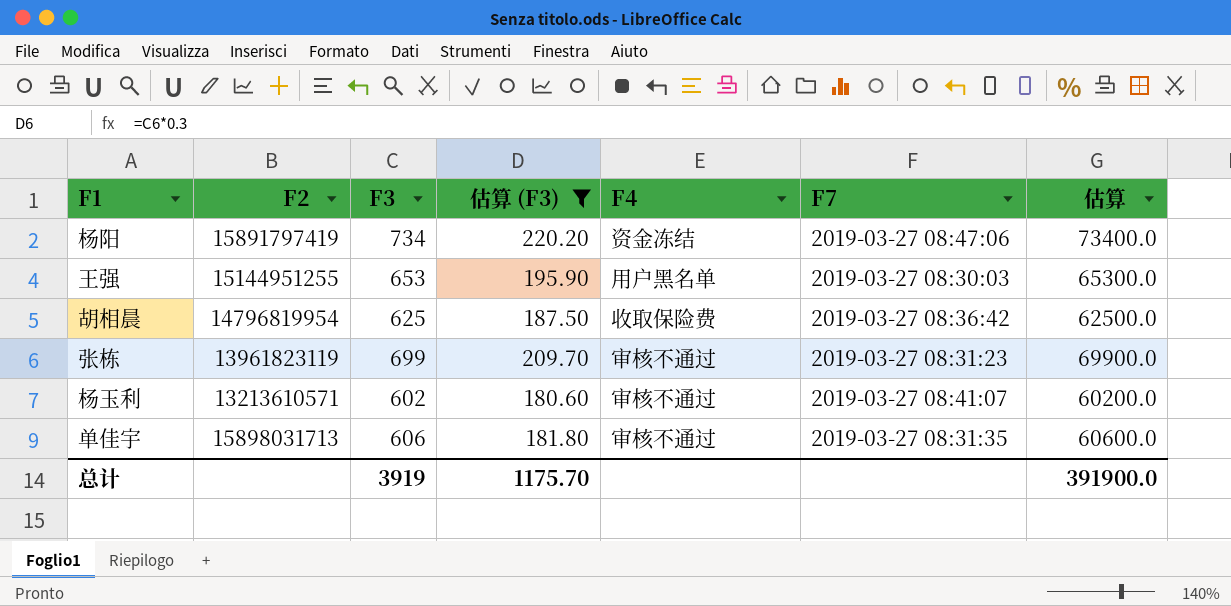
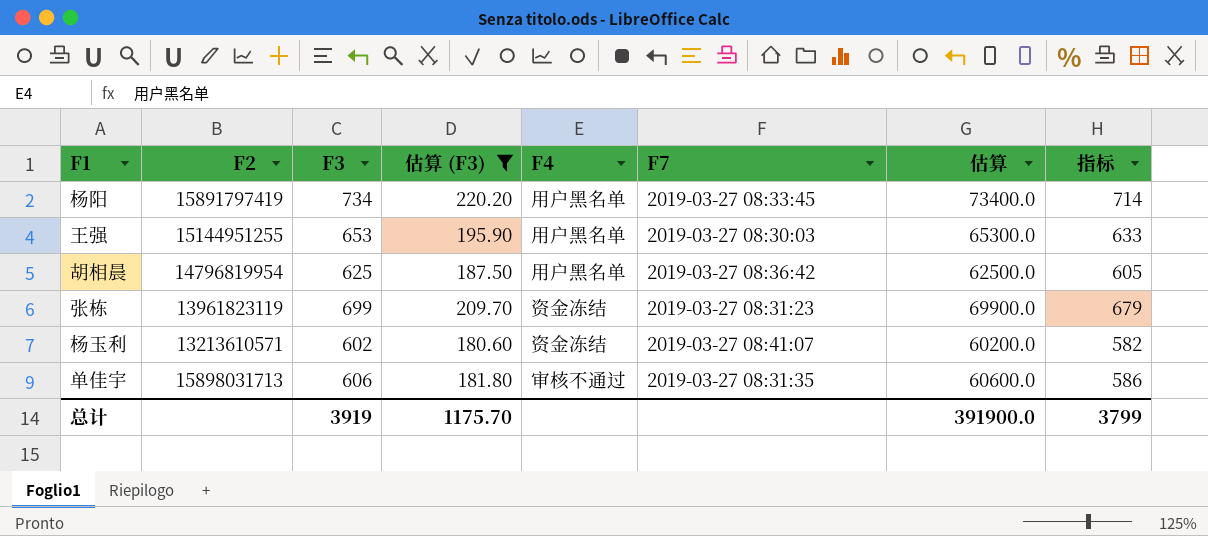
column 指标 | formula: none -> [F3] - 20
杨阳 | F4: 资金冻结 -> 用户黑名单
杨阳 | F7: 2019-03-27 08:47:06 -> 2019-03-27 08:33:45
胡相晨 | F4: 收取保险费 -> 用户黑名单
张栋 | F4: 审核不通过 -> 资金冻结
杨玉利 | F4: 审核不通过 -> 资金冻结

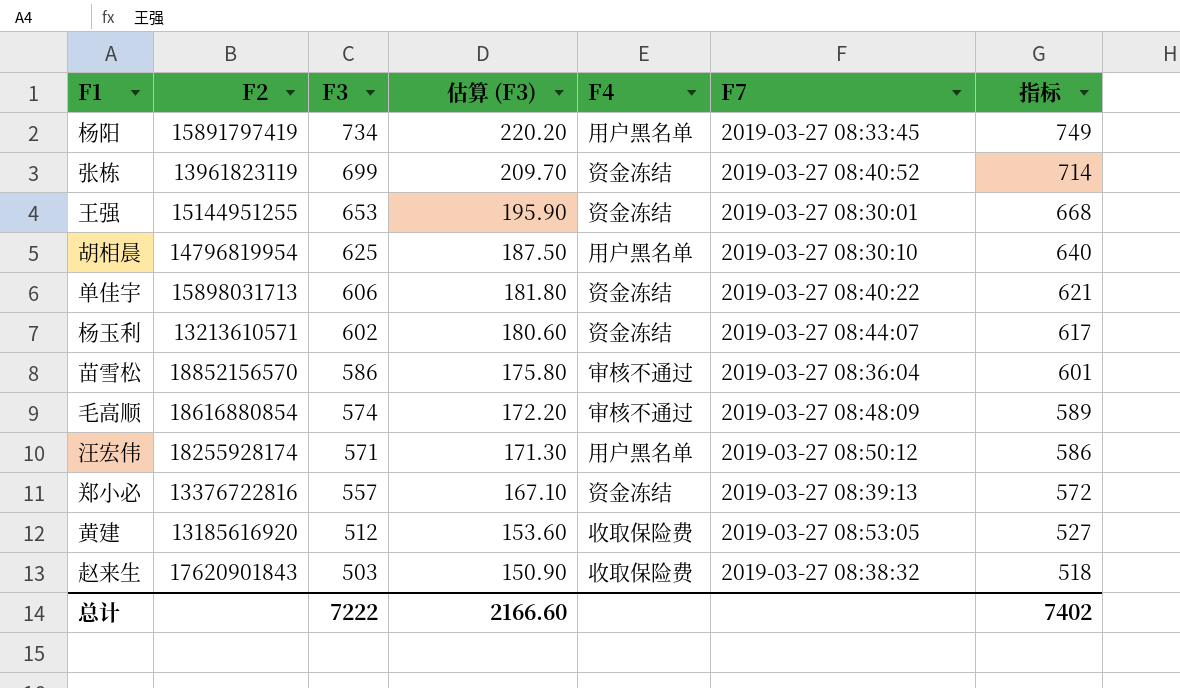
filter: 估算 (F3) >= 180.60 -> none
row order: none -> F3 descending
column 估算 | formula: [F3] * 100 -> none
column 指标 | formula: [F3] - 20 -> [F3] + 15
张栋 | F7: 2019-03-27 08:31:23 -> 2019-03-27 08:40:52
王强 | F4: 用户黑名单 -> 资金冻结
王强 | F7: 2019-03-27 08:30:03 -> 2019-03-27 08:30:01
胡相晨 | F7: 2019-03-27 08:36:42 -> 2019-03-27 08:30:10
单佳宇 | F4: 审核不通过 -> 资金冻结
单佳宇 | F7: 2019-03-27 08:31:35 -> 2019-03-27 08:40:22
杨玉利 | F7: 2019-03-27 08:41:07 -> 2019-03-27 08:44:07
总计 | F3: 3919 -> 7222
总计 | 估算 (F3): 1175.70 -> 2166.60
总计 | 指标: 3799 -> 7402

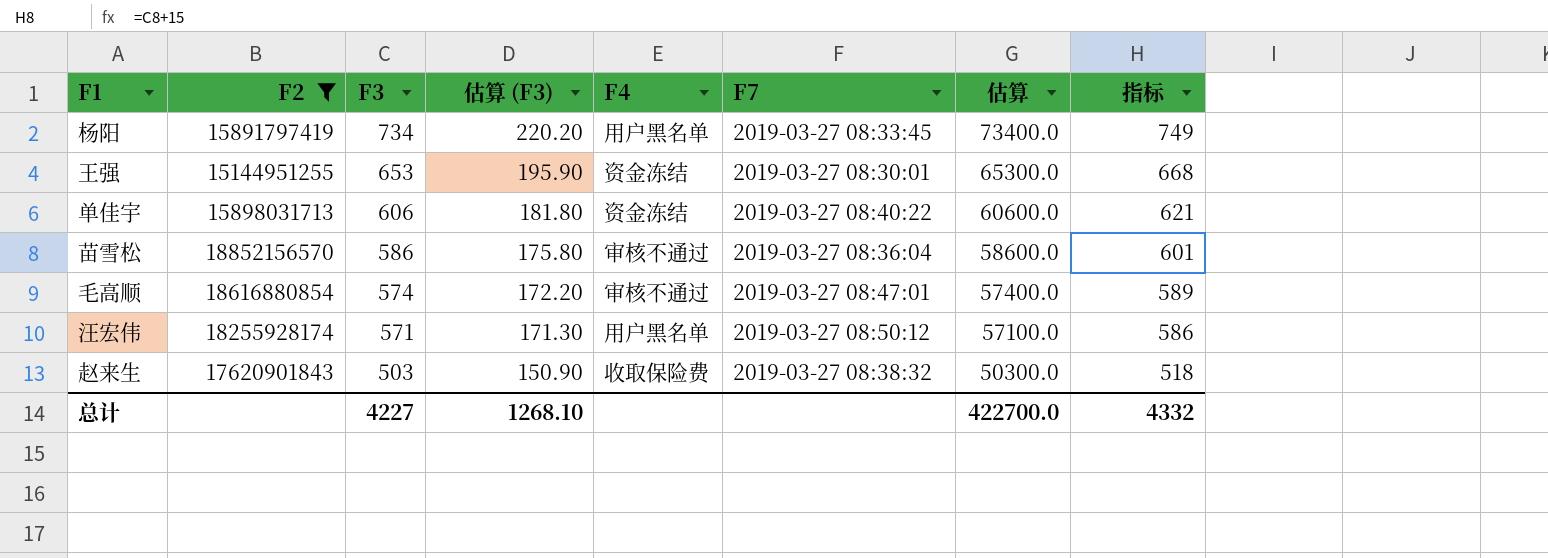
filter: none -> F2 >= 15144951255
column 估算 | formula: none -> [F3] * 100
毛高顺 | F7: 2019-03-27 08:48:09 -> 2019-03-27 08:47:01
总计 | F3: 7222 -> 4227
总计 | 估算 (F3): 2166.60 -> 1268.10
总计 | 指标: 7402 -> 4332

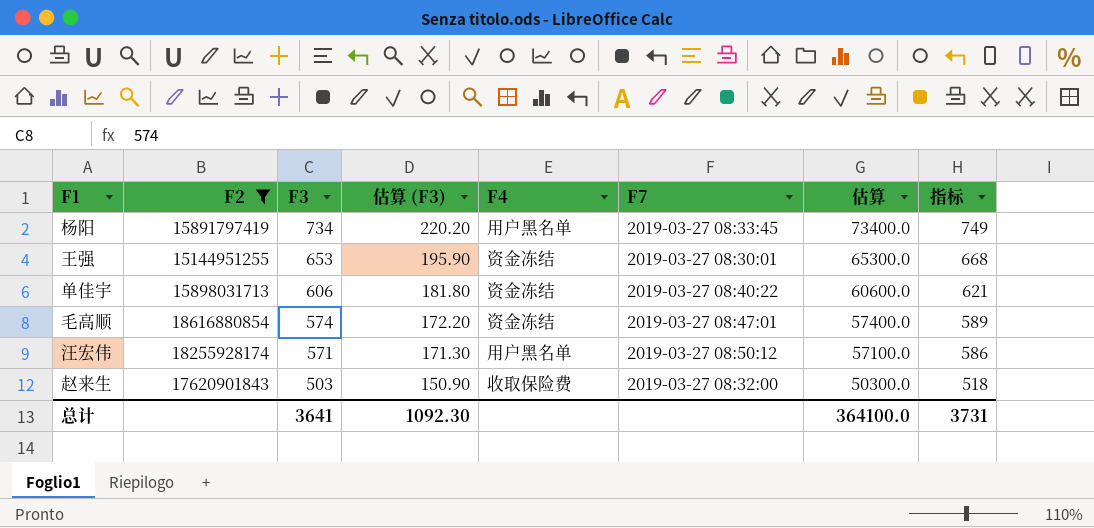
row 苗雪松: 18852156570 | 586 | 175.80 | 审核不通过 | 2019-03-27 08:36:04 | 58600.0 | 601 -> none
毛高顺 | F4: 审核不通过 -> 资金冻结
赵来生 | F7: 2019-03-27 08:38:32 -> 2019-03-27 08:32:00
总计 | F3: 4227 -> 3641
总计 | 估算 (F3): 1268.10 -> 1092.30
总计 | 估算: 422700.0 -> 364100.0
总计 | 指标: 4332 -> 3731

